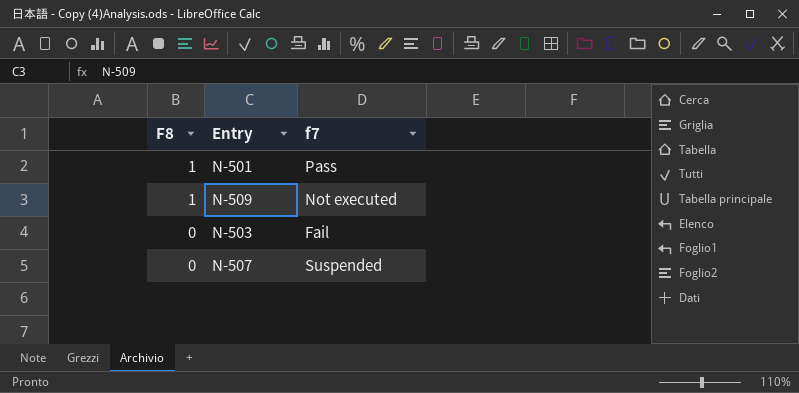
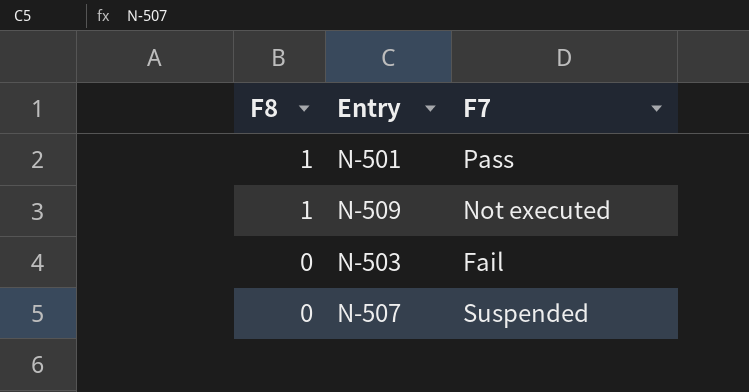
column name: f7 -> F7

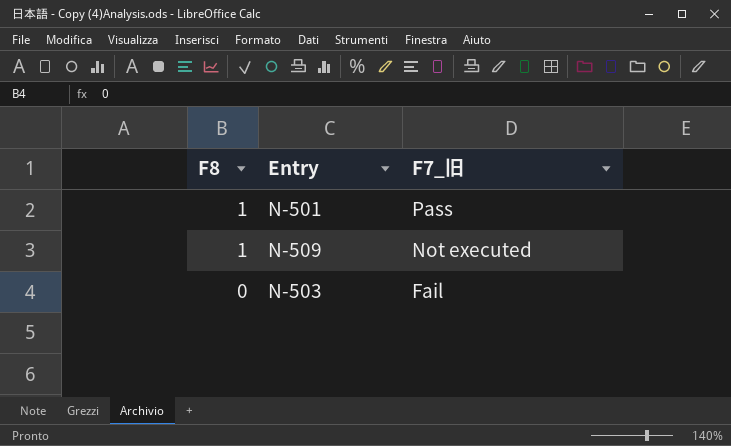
column name: F7 -> F7_旧
row N-507: 0 | Suspended -> none

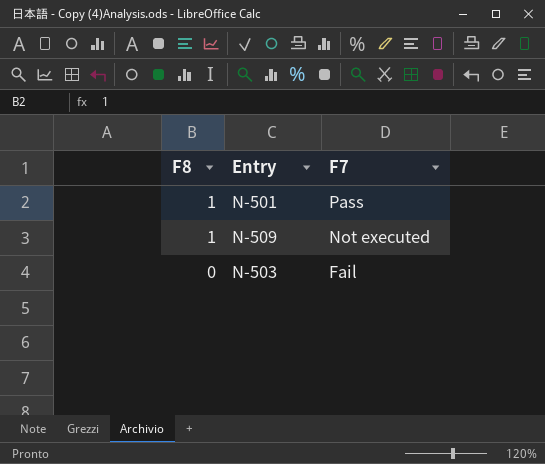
column name: F7_旧 -> F7

